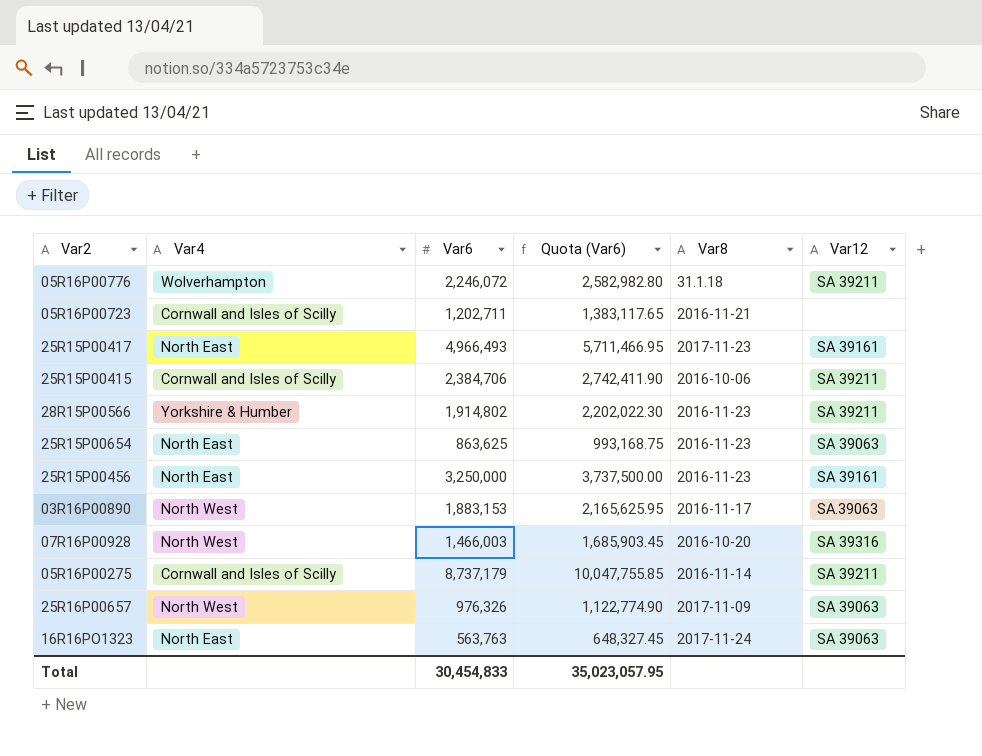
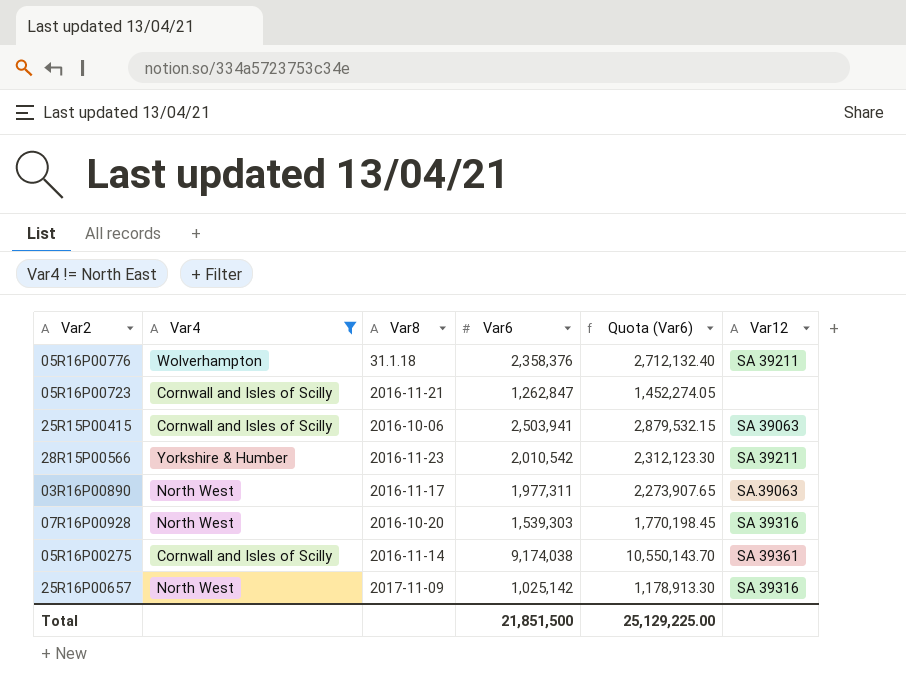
filter: none -> Var4 != North East
column Var8 | position: 5 -> 3
05R16P00776 | Var6: 2,246,072 -> 2,358,376
05R16P00776 | Quota (Var6): 2,582,982.80 -> 2,712,132.40
05R16P00723 | Var6: 1,202,711 -> 1,262,847
05R16P00723 | Quota (Var6): 1,383,117.65 -> 1,452,274.05
25R15P00415 | Var6: 2,384,706 -> 2,503,941
25R15P00415 | Quota (Var6): 2,742,411.90 -> 2,879,532.15
25R15P00415 | Var12: SA 39211 -> SA 39063
28R15P00566 | Var6: 1,914,802 -> 2,010,542
28R15P00566 | Quota (Var6): 2,202,022.30 -> 2,312,123.30
03R16P00890 | Var6: 1,883,153 -> 1,977,311
03R16P00890 | Quota (Var6): 2,165,625.95 -> 2,273,907.65
07R16P00928 | Var6: 1,466,003 -> 1,539,303
07R16P00928 | Quota (Var6): 1,685,903.45 -> 1,770,198.45
05R16P00275 | Var6: 8,737,179 -> 9,174,038
05R16P00275 | Quota (Var6): 10,047,755.85 -> 10,550,143.70
05R16P00275 | Var12: SA 39211 -> SA 39361
25R16P00657 | Var6: 976,326 -> 1,025,142
25R16P00657 | Quota (Var6): 1,122,774.90 -> 1,178,913.30
25R16P00657 | Var12: SA 39063 -> SA 39316
Total | Var6: 30,454,833 -> 21,851,500
Total | Quota (Var6): 35,023,057.95 -> 25,129,225.00

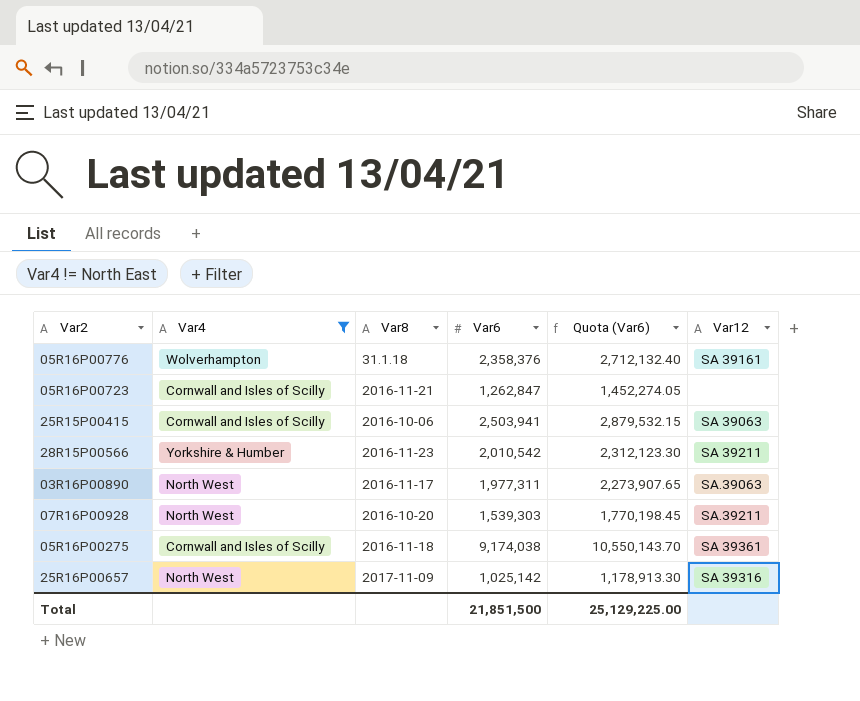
05R16P00776 | Var12: SA 39211 -> SA 39161
07R16P00928 | Var12: SA 39316 -> SA.39211
05R16P00275 | Var8: 2016-11-14 -> 2016-11-18

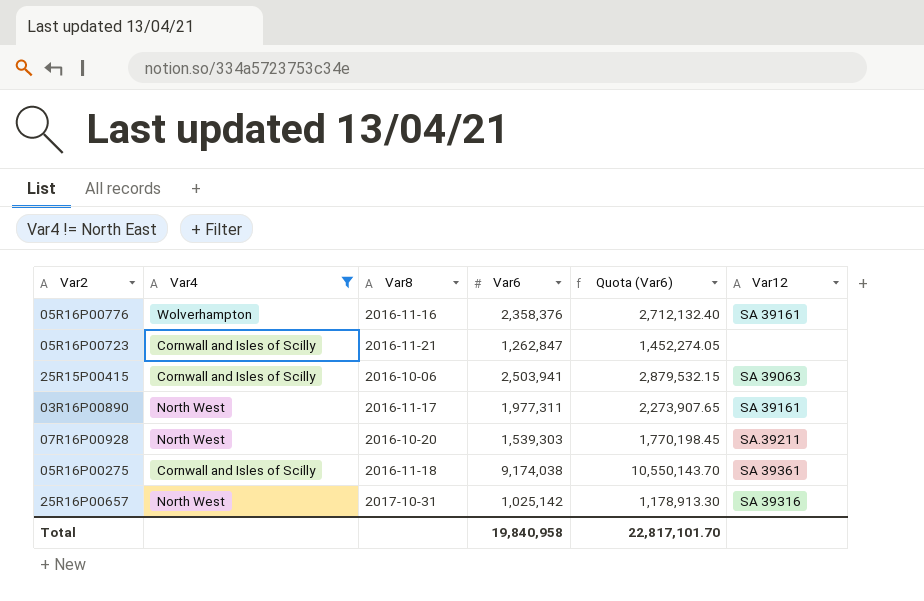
row 28R15P00566: Yorkshire & Humber | 2016-11-23 | 2,010,542 | 2,312,123.30 | SA 39211 -> none
05R16P00776 | Var8: 31.1.18 -> 2016-11-16
03R16P00890 | Var12: SA.39063 -> SA 39161
25R16P00657 | Var8: 2017-11-09 -> 2017-10-31
Total | Var6: 21,851,500 -> 19,840,958
Total | Quota (Var6): 25,129,225.00 -> 22,817,101.70

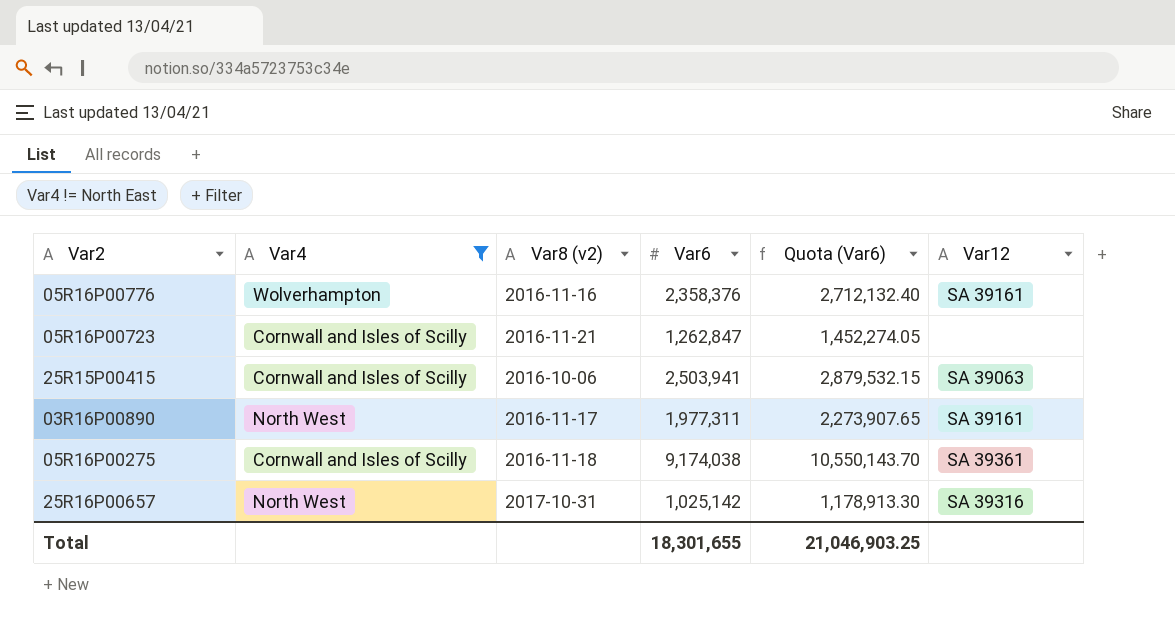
column name: Var8 -> Var8 (v2)
row 07R16P00928: North West | 2016-10-20 | 1,539,303 | 1,770,198.45 | SA.39211 -> none
Total | Var6: 19,840,958 -> 18,301,655
Total | Quota (Var6): 22,817,101.70 -> 21,046,903.25

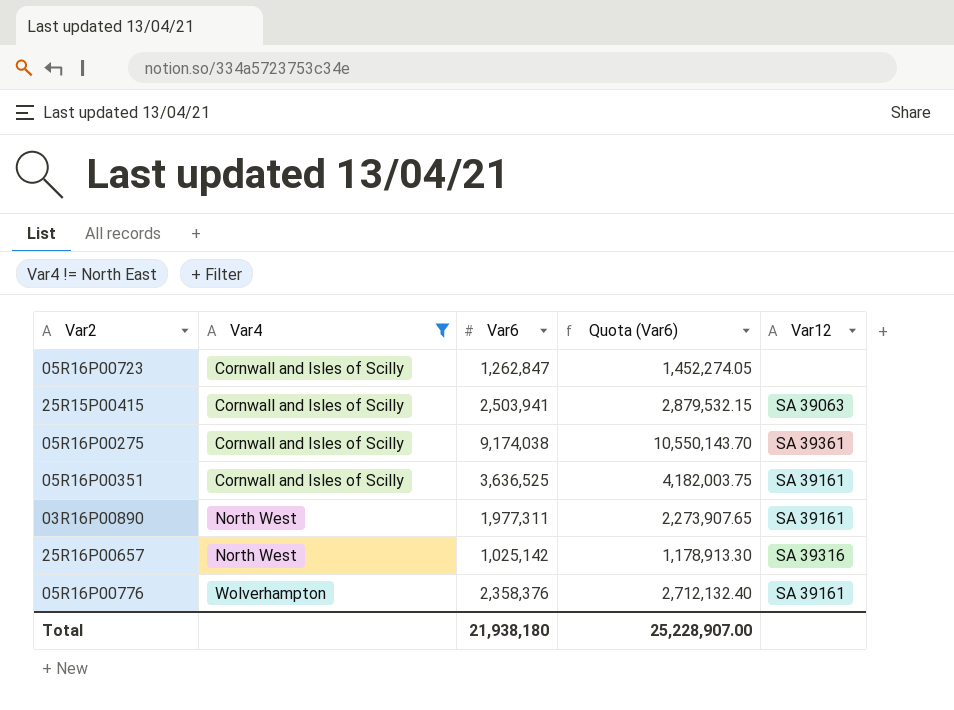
row order: none -> Var4 ascending
column Var8 (v2) | position: 3 -> none
row 05R16P00351: none -> Cornwall and Isles of Scilly | 3,636,525 | 4,182,003.75 | SA 39161
Total | Var6: 18,301,655 -> 21,938,180
Total | Quota (Var6): 21,046,903.25 -> 25,228,907.00

